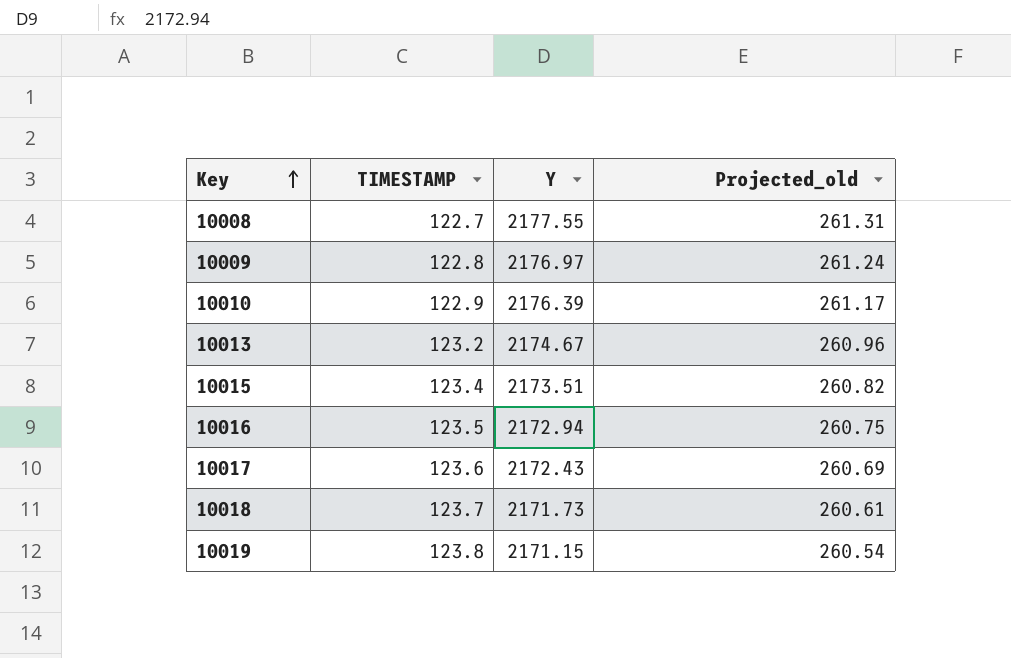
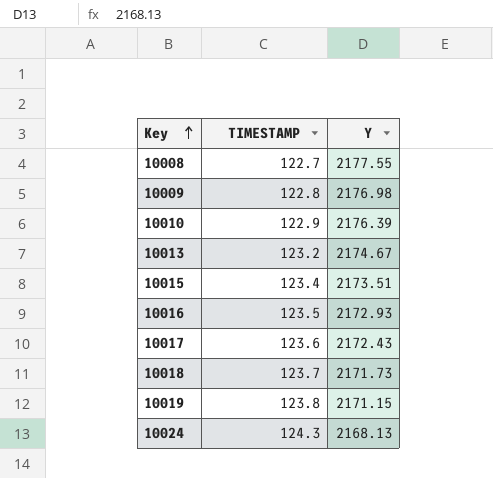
column Projected_old | formula: [Y] * 0.12 -> none
10009 | Y: 2176.97 -> 2176.98
10016 | Y: 2172.94 -> 2172.93
row 10024: none -> 124.3 | 2168.13

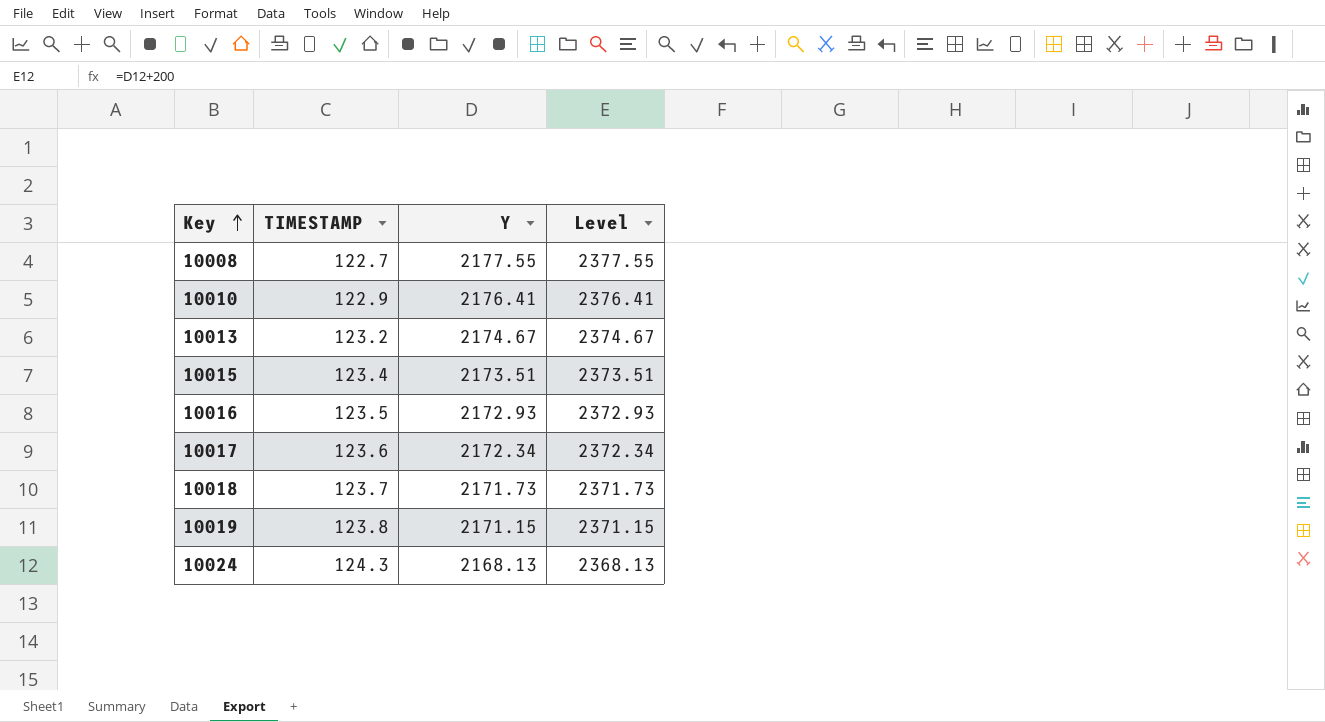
column Level | formula: none -> [Y] + 200
row 10009: 122.8 | 2176.98 -> none
10010 | Y: 2176.39 -> 2176.41
10017 | Y: 2172.43 -> 2172.34

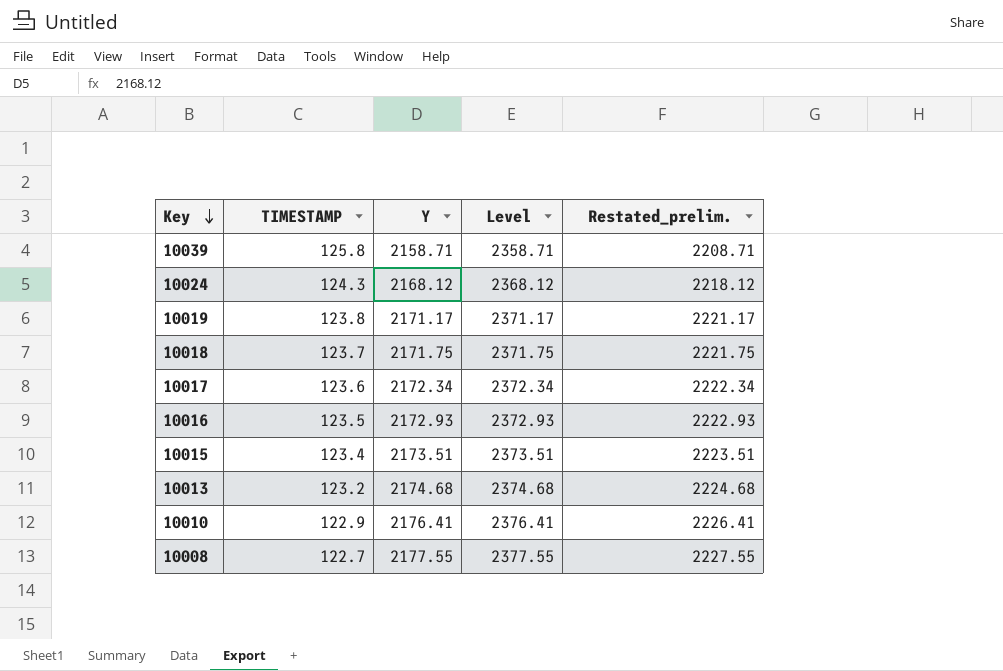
row order: Key ascending -> Key descending
column Restated_prelim. | formula: none -> [Y] + 50
row 10039: none -> 125.8 | 2158.71 | 2358.71 | 2208.71
10024 | Y: 2168.13 -> 2168.12
10024 | Level: 2368.13 -> 2368.12
10019 | Y: 2171.15 -> 2171.17
10019 | Level: 2371.15 -> 2371.17
10018 | Y: 2171.73 -> 2171.75
10018 | Level: 2371.73 -> 2371.75
10013 | Y: 2174.67 -> 2174.68
10013 | Level: 2374.67 -> 2374.68

